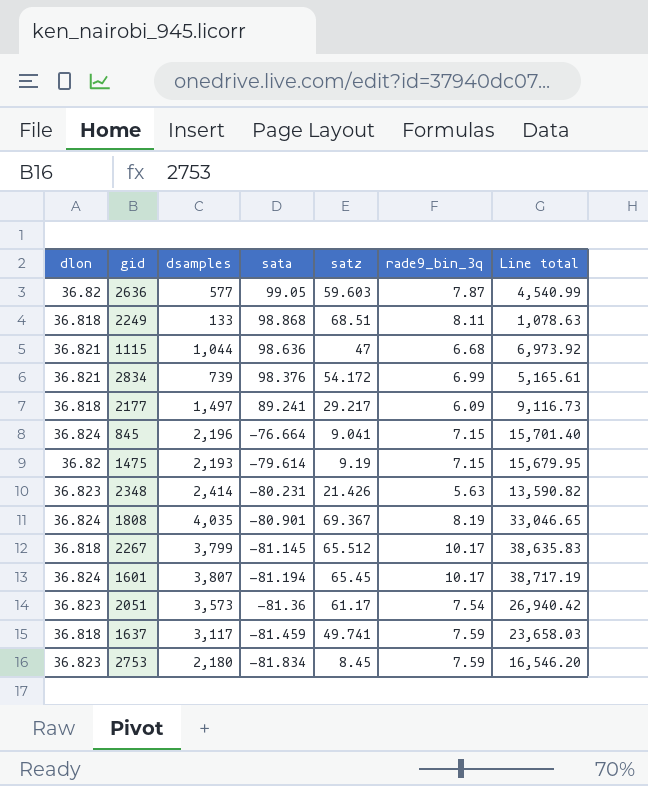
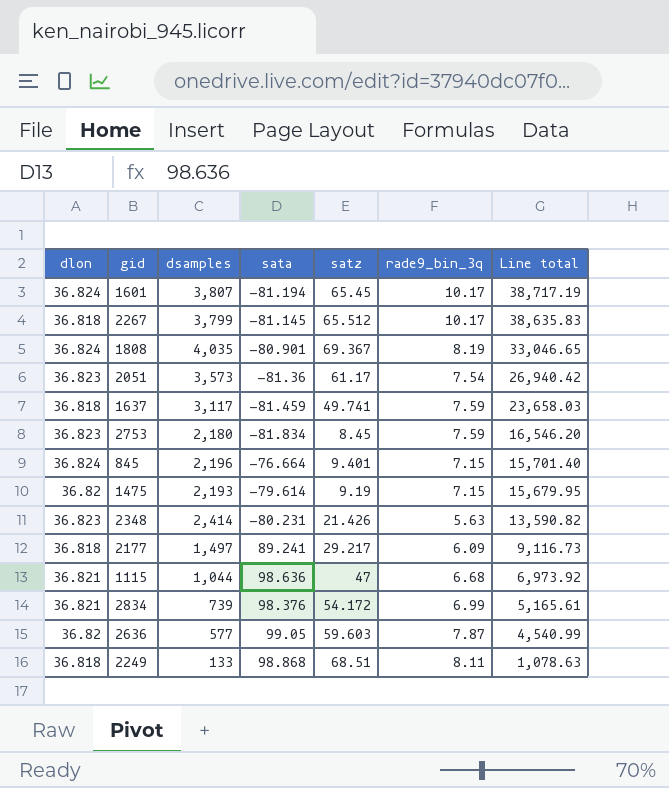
row order: sata descending -> Line total descending
845 | satz: 9.041 -> 9.401

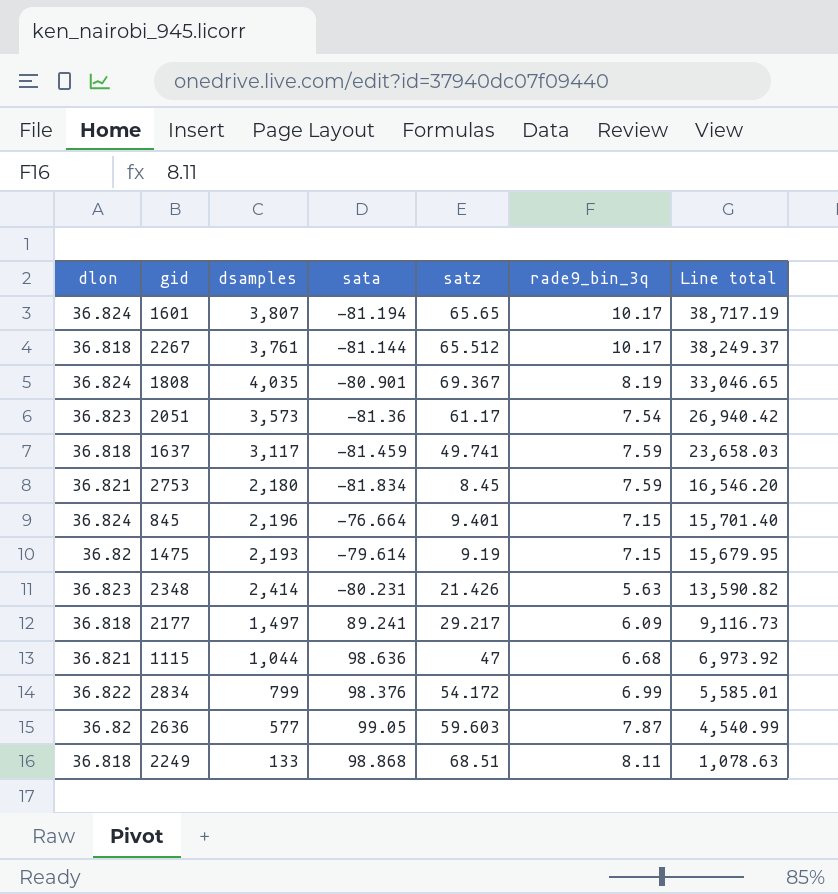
1601 | satz: 65.45 -> 65.65
2267 | dsamples: 3,799 -> 3,761
2267 | sata: -81.145 -> -81.144
2267 | Line total: 38,635.83 -> 38,249.37
2753 | dlon: 36.823 -> 36.821
2834 | dlon: 36.821 -> 36.822
2834 | dsamples: 739 -> 799
2834 | Line total: 5,165.61 -> 5,585.01

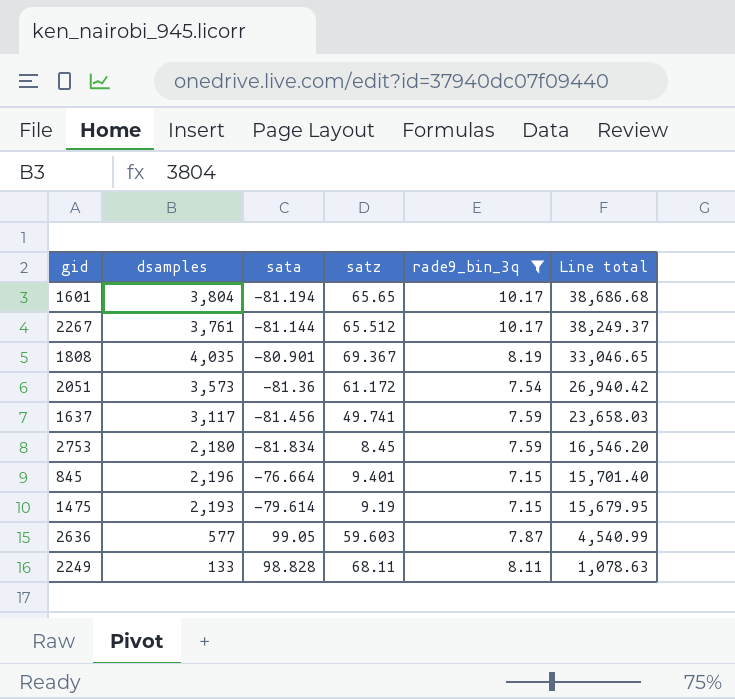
filter: none -> rade9_bin_3q >= 7.15
column dlon | position: 1 -> none
1601 | dsamples: 3,807 -> 3,804
1601 | Line total: 38,717.19 -> 38,686.68
2051 | satz: 61.17 -> 61.172
1637 | sata: -81.459 -> -81.456
2249 | sata: 98.868 -> 98.828
2249 | satz: 68.51 -> 68.11

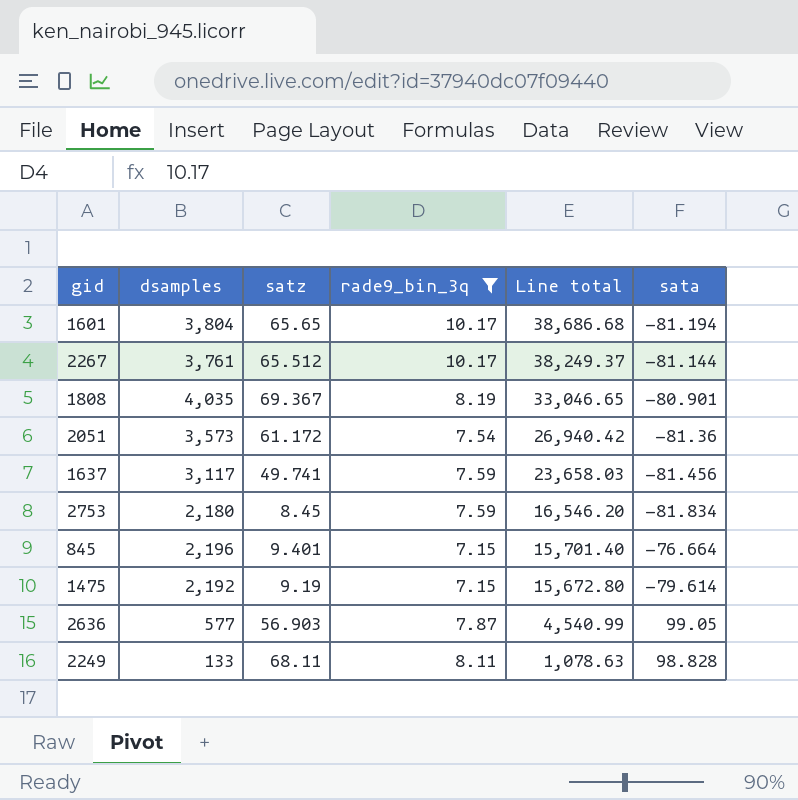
column sata | position: 3 -> 6
1475 | dsamples: 2,193 -> 2,192
1475 | Line total: 15,679.95 -> 15,672.80
2636 | satz: 59.603 -> 56.903

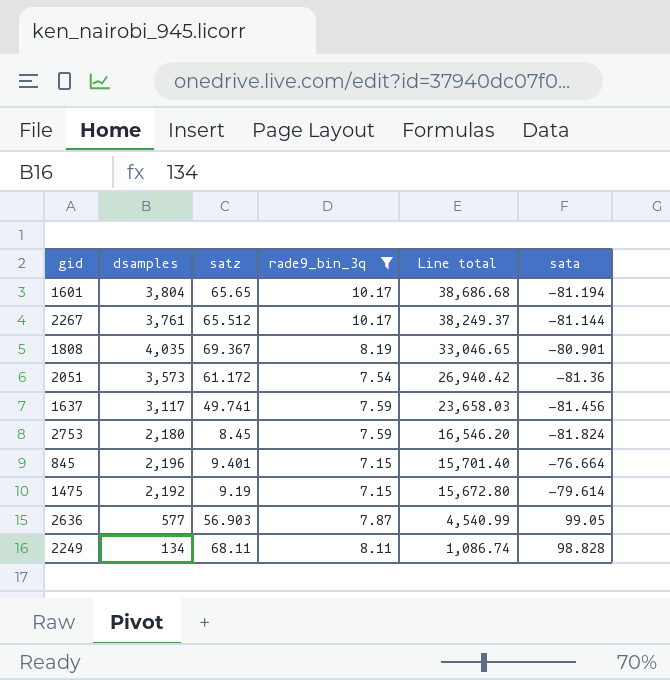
2753 | sata: -81.834 -> -81.824
2249 | dsamples: 133 -> 134
2249 | Line total: 1,078.63 -> 1,086.74

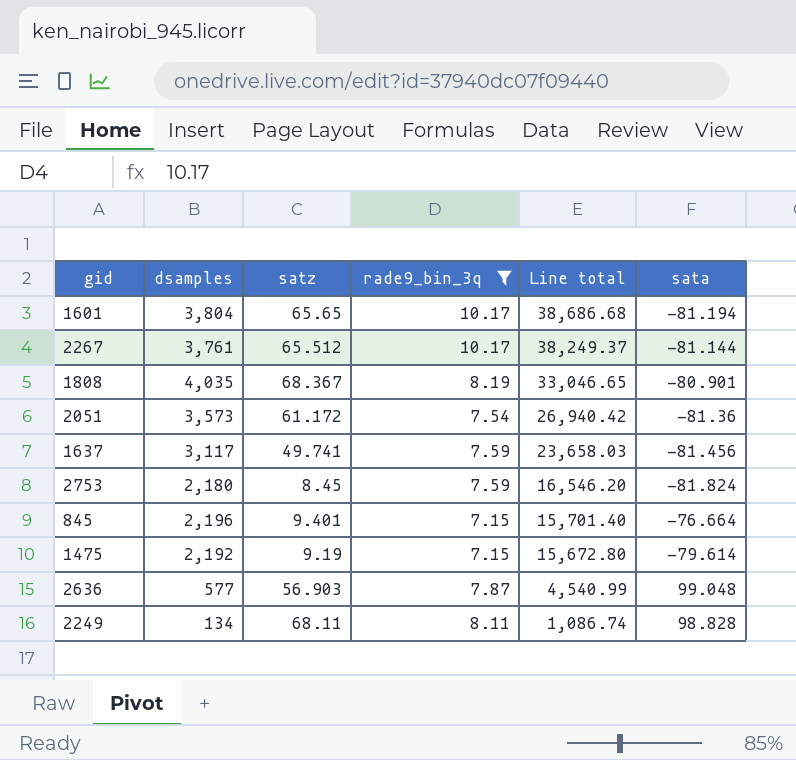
1808 | satz: 69.367 -> 68.367
2636 | sata: 99.05 -> 99.048

